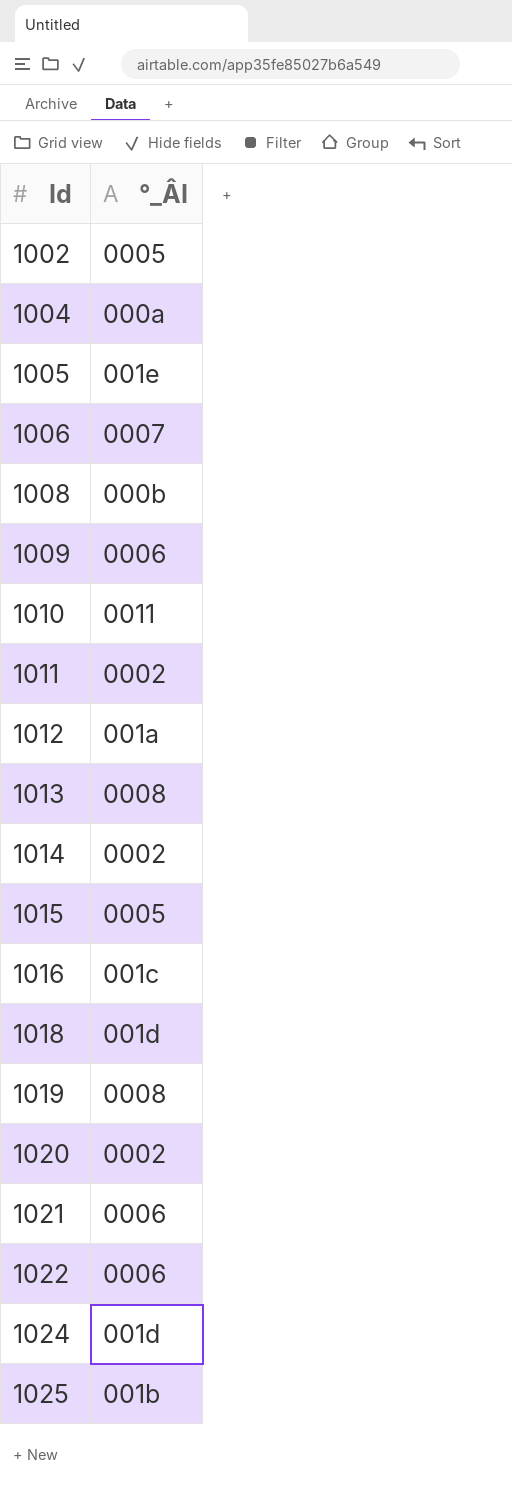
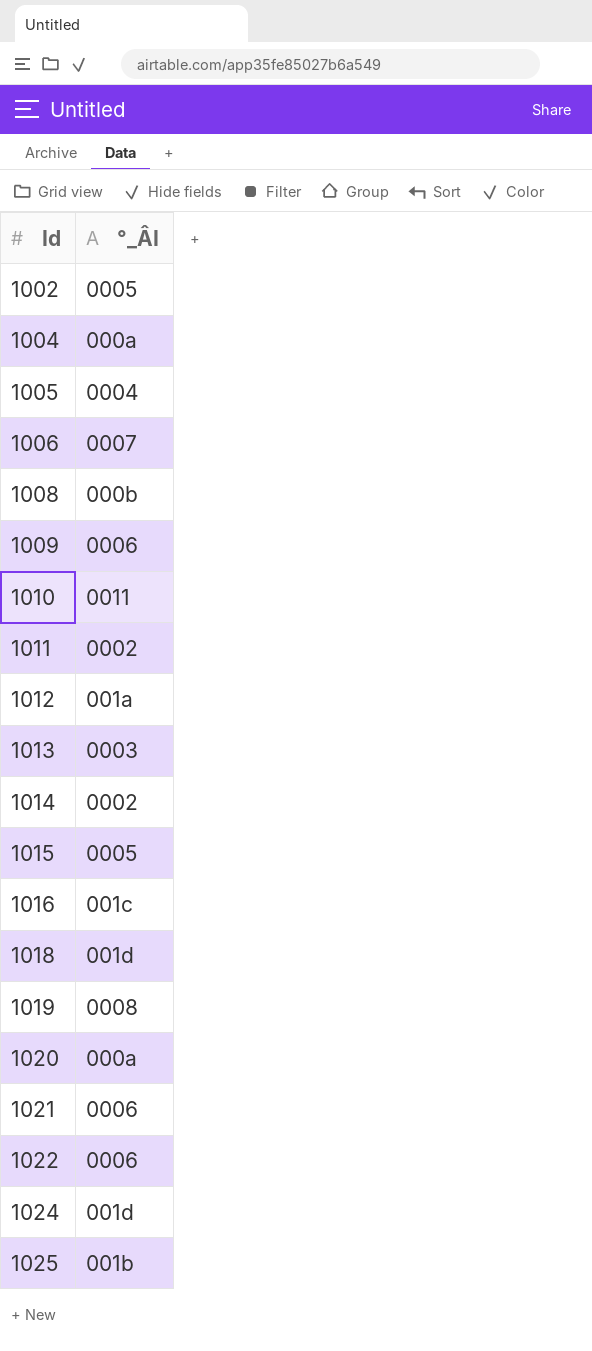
1005 | °_ÂI: 001e -> 0004
1013 | °_ÂI: 0008 -> 0003
1020 | °_ÂI: 0002 -> 000a

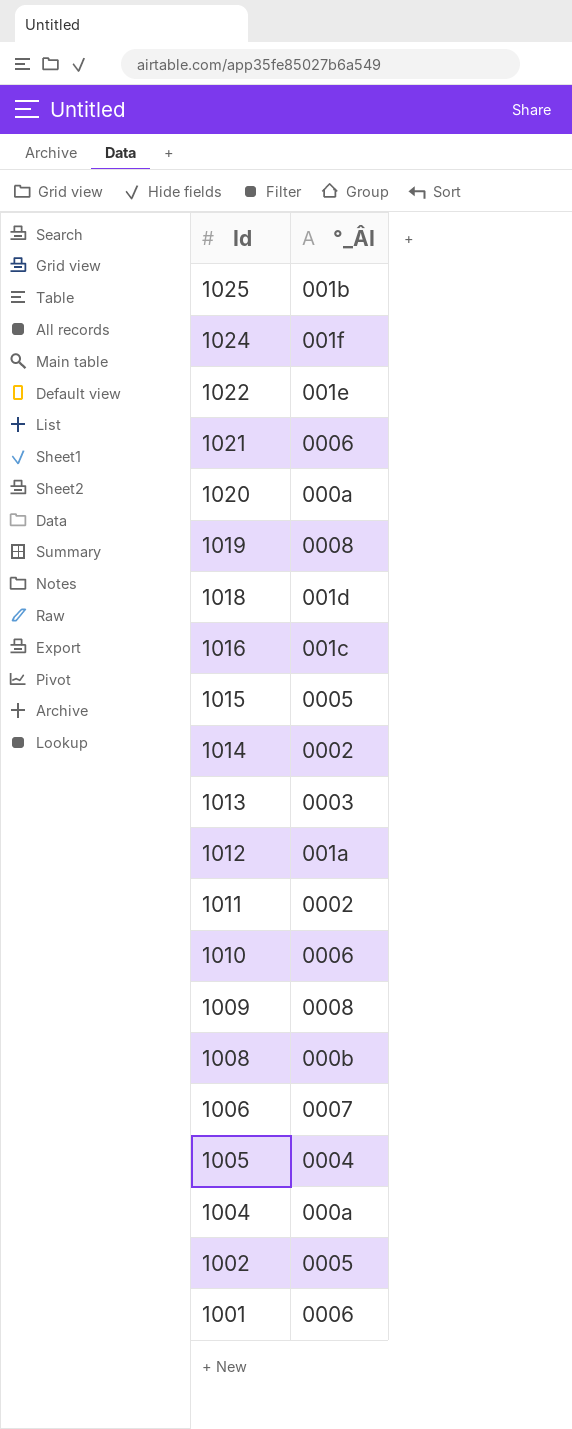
row order: Id ascending -> Id descending
1024 | °_ÂI: 001d -> 001f
1022 | °_ÂI: 0006 -> 001e
1010 | °_ÂI: 0011 -> 0006
1009 | °_ÂI: 0006 -> 0008
row 1001: none -> 0006

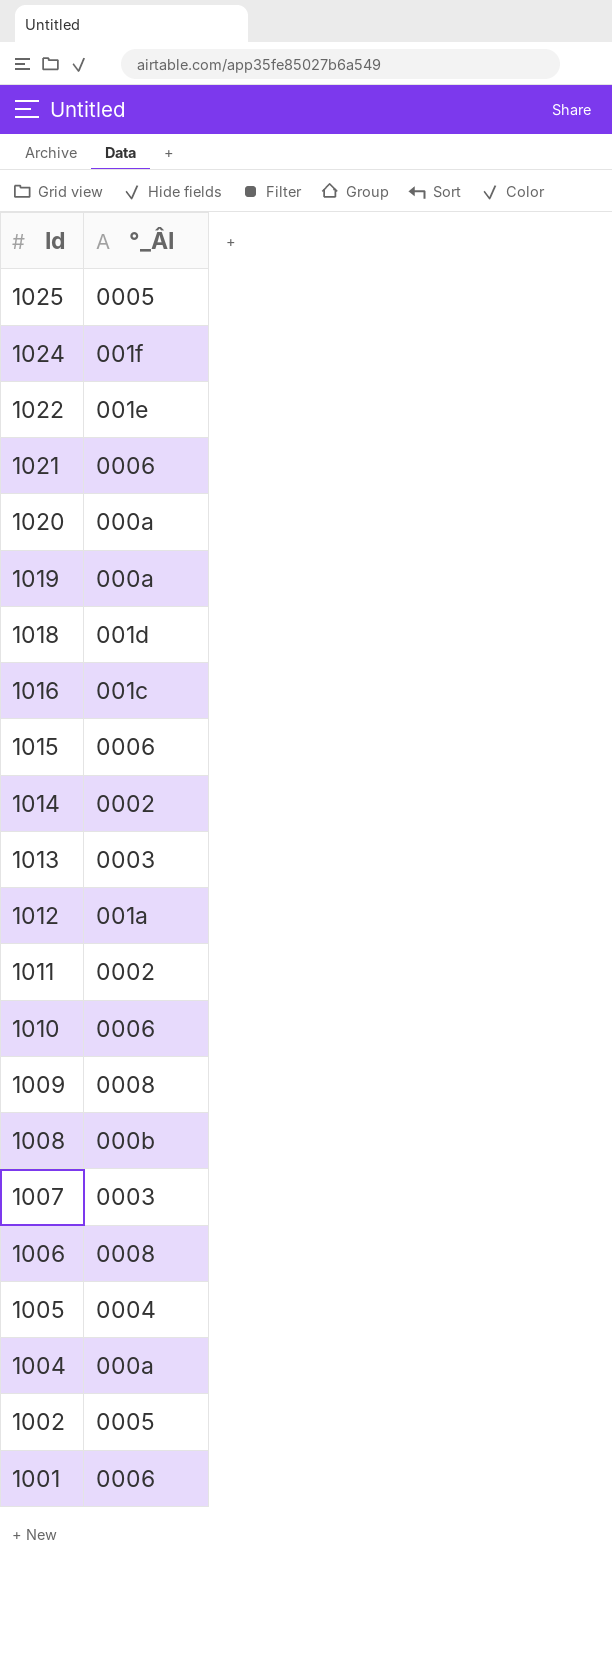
1025 | °_ÂI: 001b -> 0005
1019 | °_ÂI: 0008 -> 000a
1015 | °_ÂI: 0005 -> 0006
row 1007: none -> 0003
1006 | °_ÂI: 0007 -> 0008

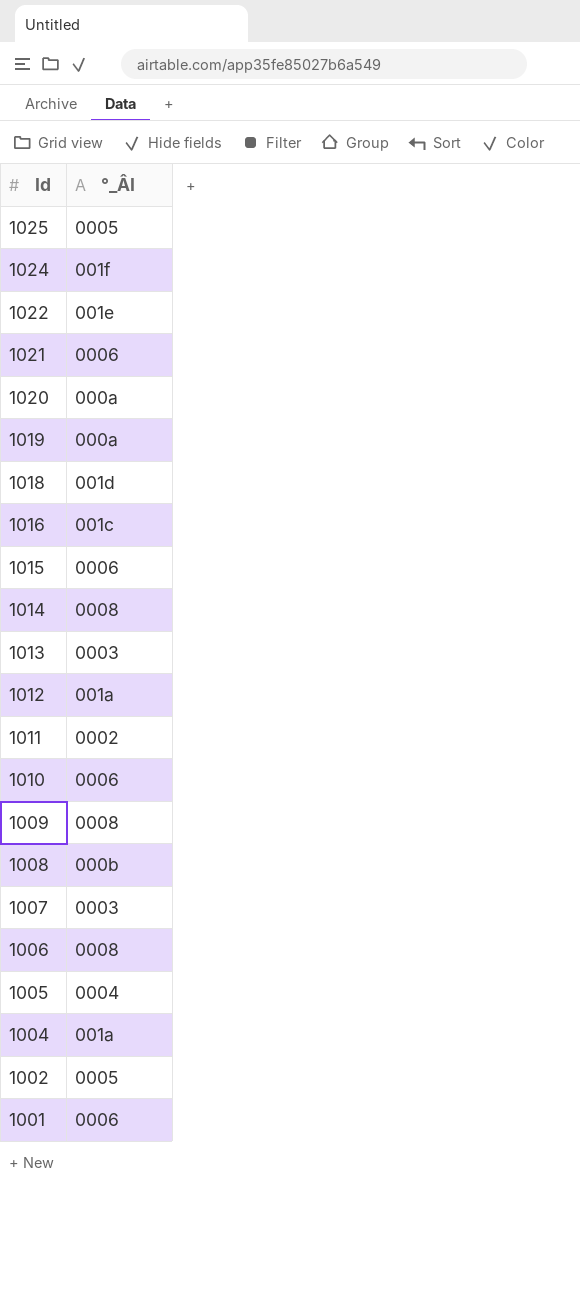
1014 | °_ÂI: 0002 -> 0008
1004 | °_ÂI: 000a -> 001a

